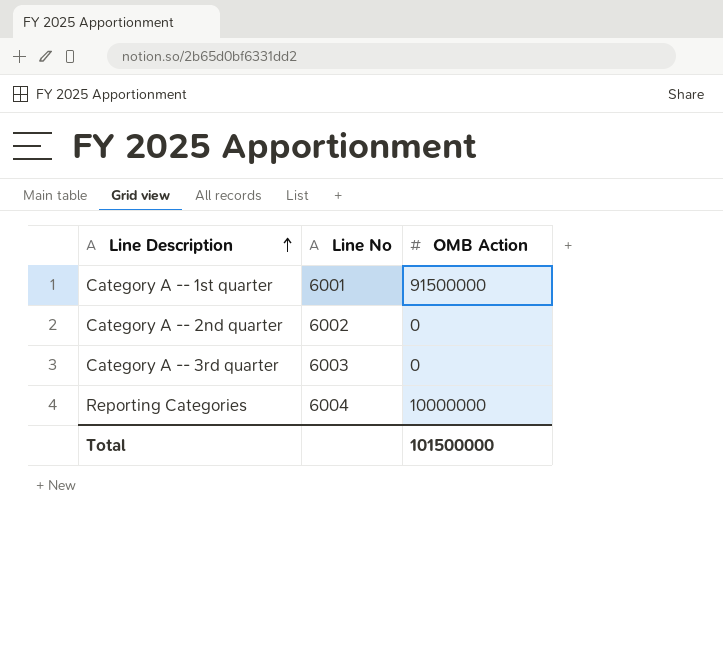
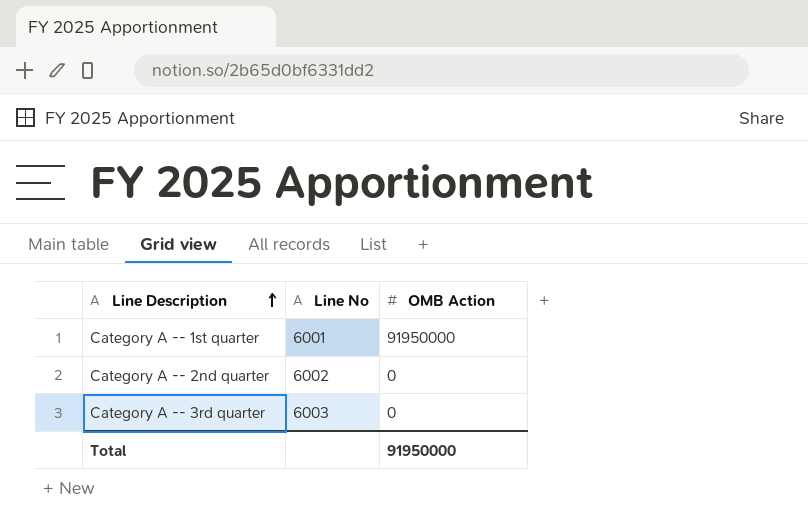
row Reporting Categories: 6004 | 10000000 -> none
Category A -- 1st quarter | OMB Action: 91500000 -> 91950000
Total | OMB Action: 101500000 -> 91950000

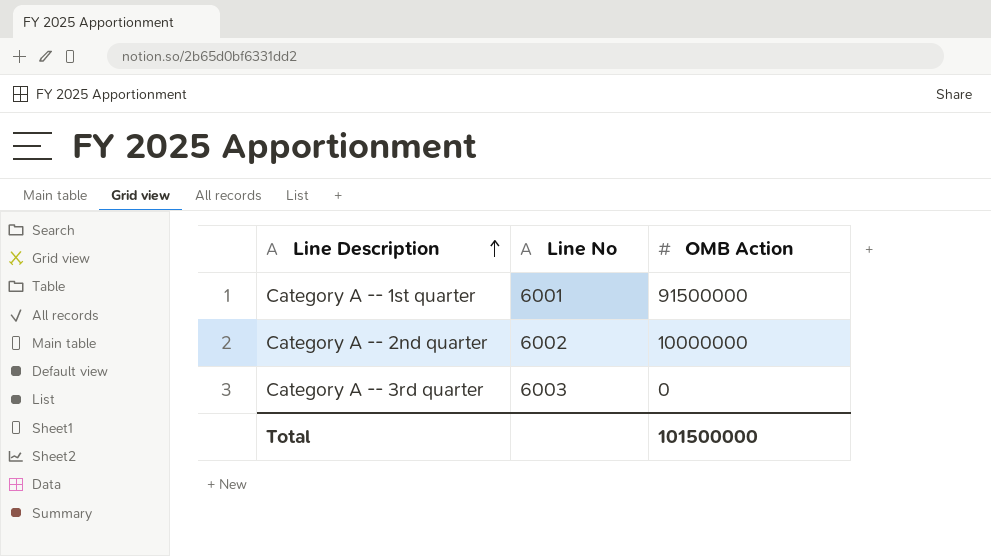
Category A -- 1st quarter | OMB Action: 91950000 -> 91500000
Category A -- 2nd quarter | OMB Action: 0 -> 10000000
Total | OMB Action: 91950000 -> 101500000

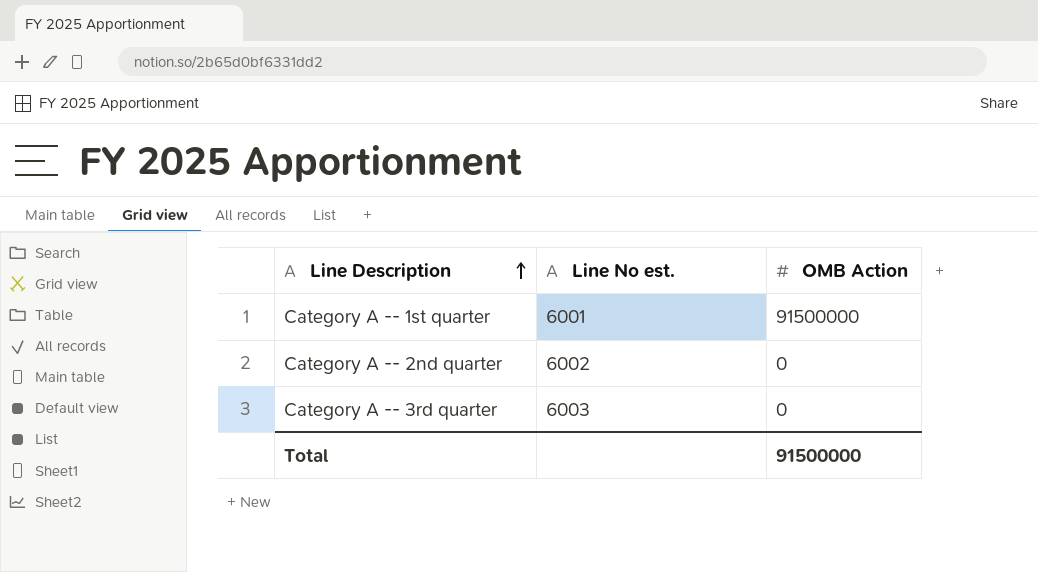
column name: Line No -> Line No est.
Category A -- 2nd quarter | OMB Action: 10000000 -> 0
Total | OMB Action: 101500000 -> 91500000

